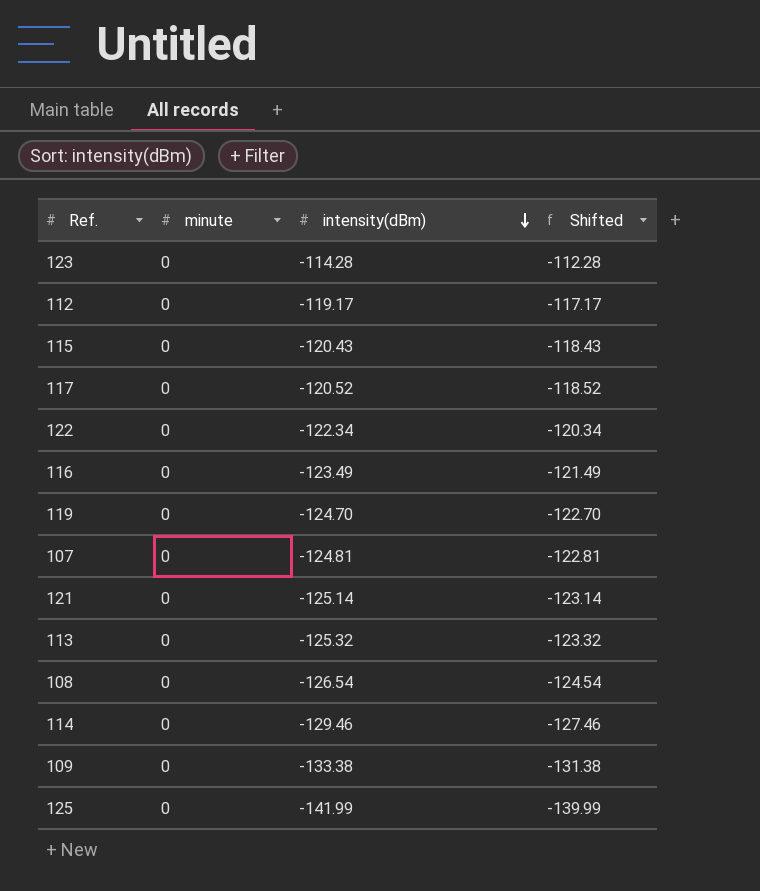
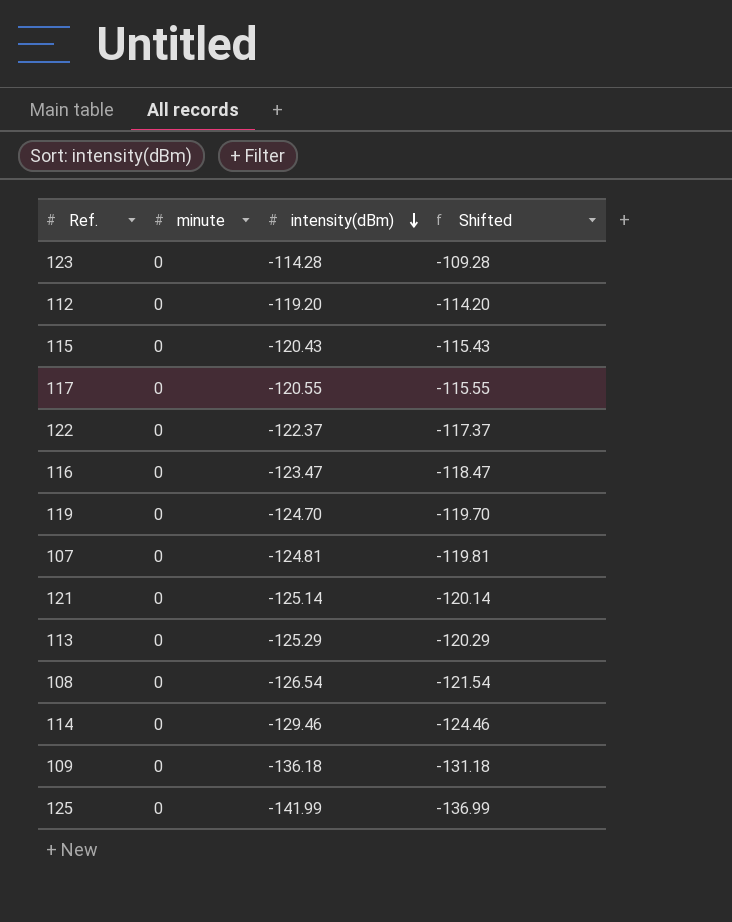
column Shifted | formula: [intensity(dBm)] + 2 -> [intensity(dBm)] + 5
112 | intensity(dBm): -119.17 -> -119.20
117 | intensity(dBm): -120.52 -> -120.55
122 | intensity(dBm): -122.34 -> -122.37
116 | intensity(dBm): -123.49 -> -123.47
113 | intensity(dBm): -125.32 -> -125.29
109 | intensity(dBm): -133.38 -> -136.18

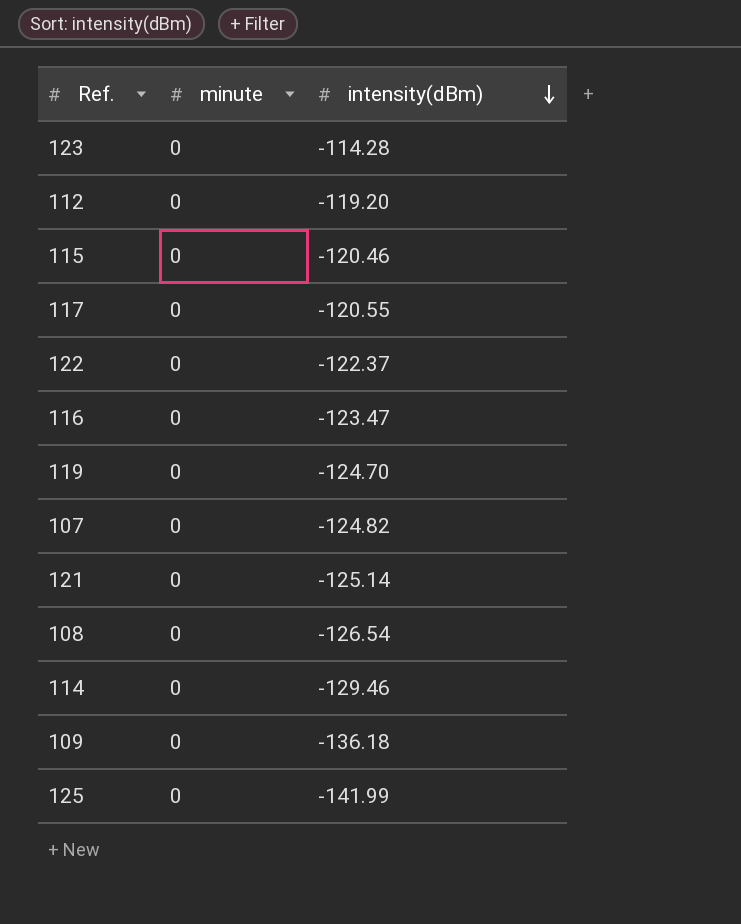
column Shifted | formula: [intensity(dBm)] + 5 -> none
row 113: 0 | -125.29 | -120.29 -> none
115 | intensity(dBm): -120.43 -> -120.46
107 | intensity(dBm): -124.81 -> -124.82

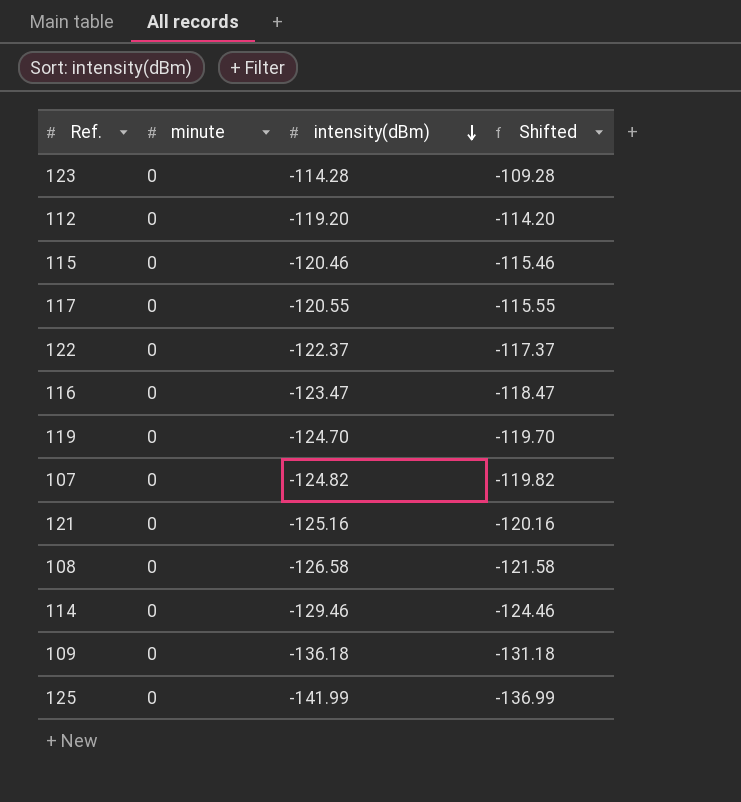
column Shifted | formula: none -> [intensity(dBm)] + 5
121 | intensity(dBm): -125.14 -> -125.16
108 | intensity(dBm): -126.54 -> -126.58

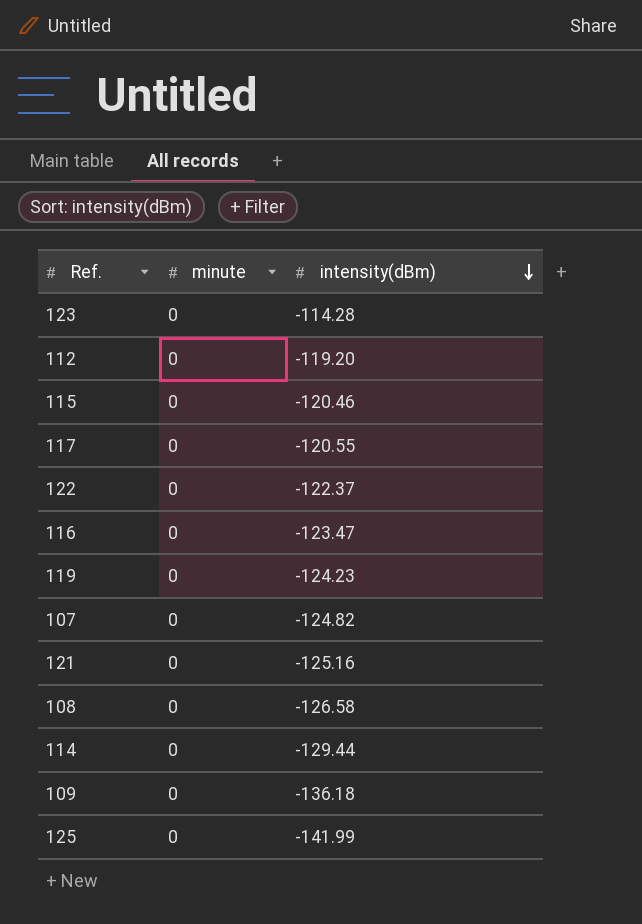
column Shifted | formula: [intensity(dBm)] + 5 -> none
119 | intensity(dBm): -124.70 -> -124.23
114 | intensity(dBm): -129.46 -> -129.44

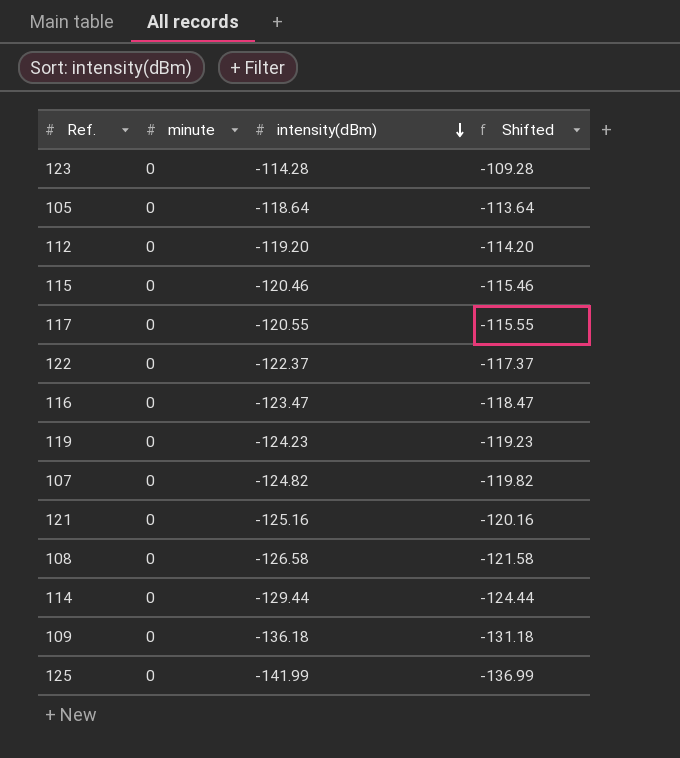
column Shifted | formula: none -> [intensity(dBm)] + 5
row 105: none -> 0 | -118.64 | -113.64

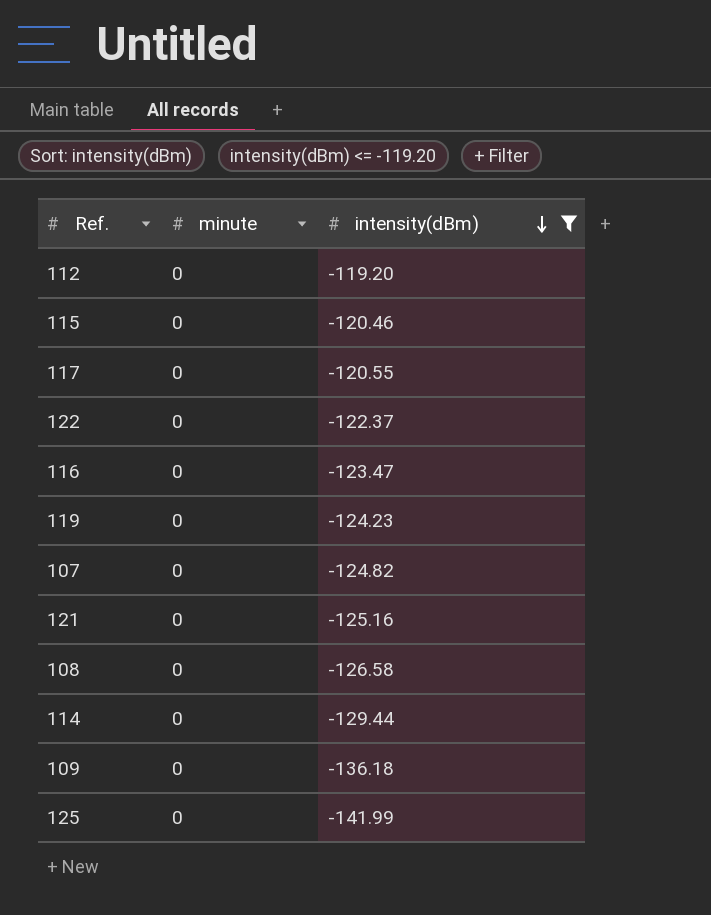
filter: none -> intensity(dBm) <= -119.20
column Shifted | formula: [intensity(dBm)] + 5 -> none

